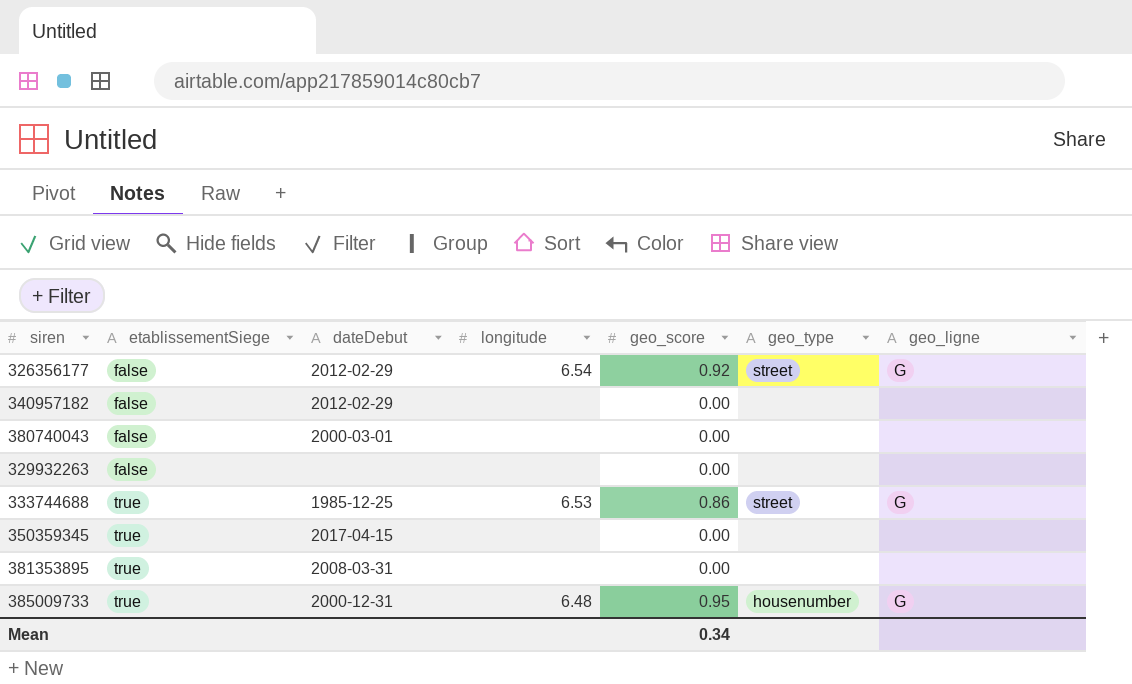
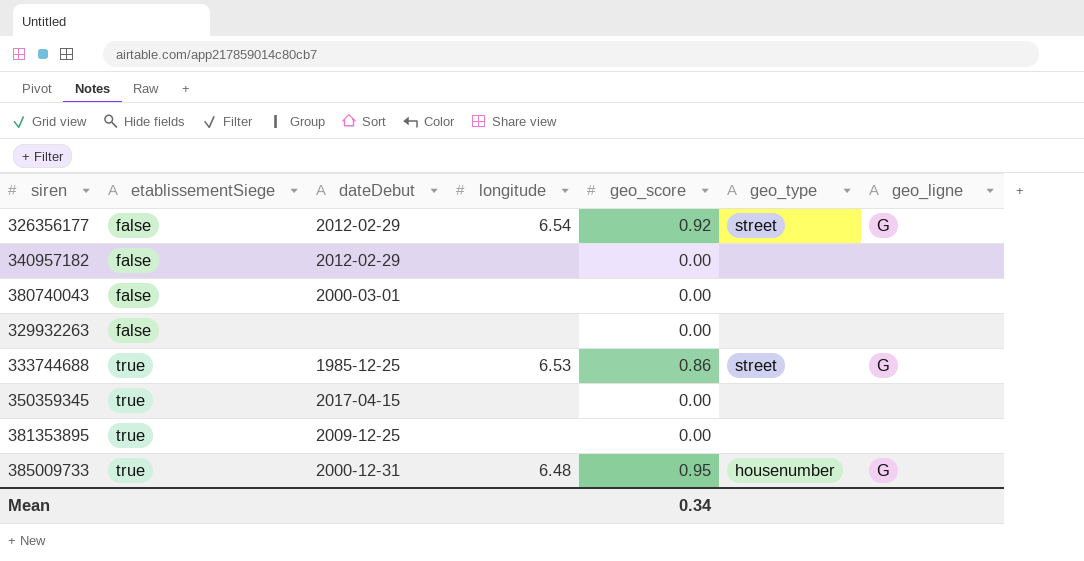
381353895 | dateDebut: 2008-03-31 -> 2009-12-25

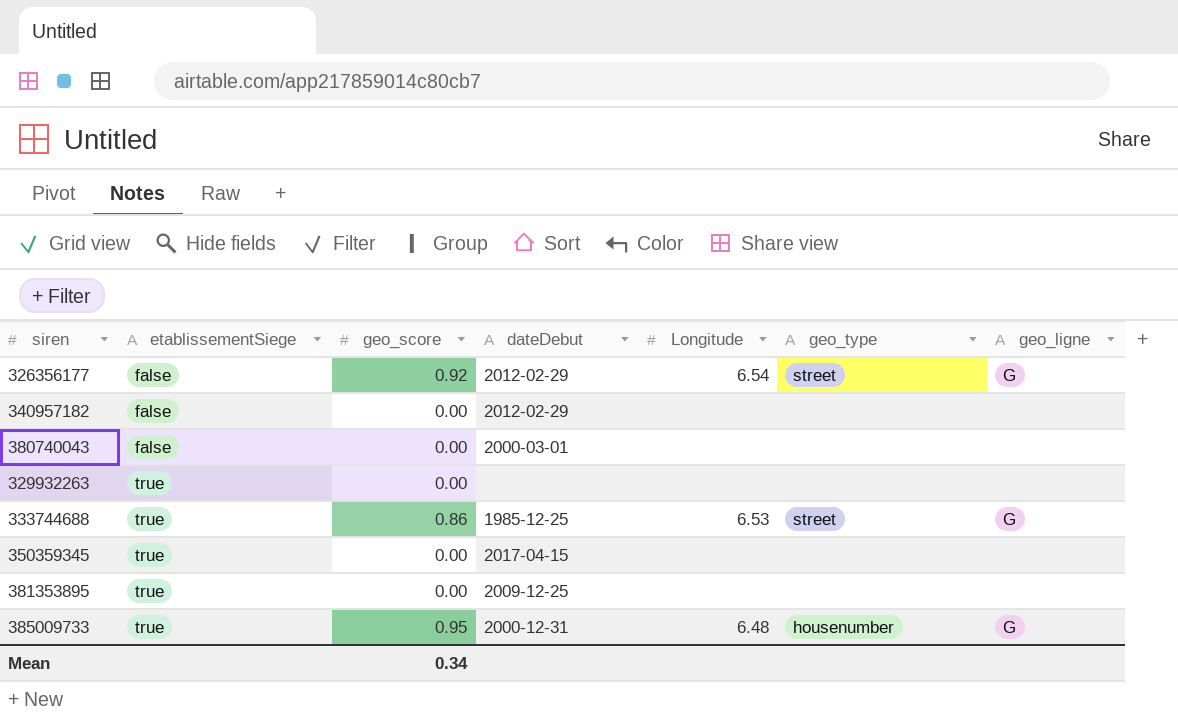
column geo_score | position: 5 -> 3
column name: longitude -> Longitude
329932263 | etablissementSiege: false -> true

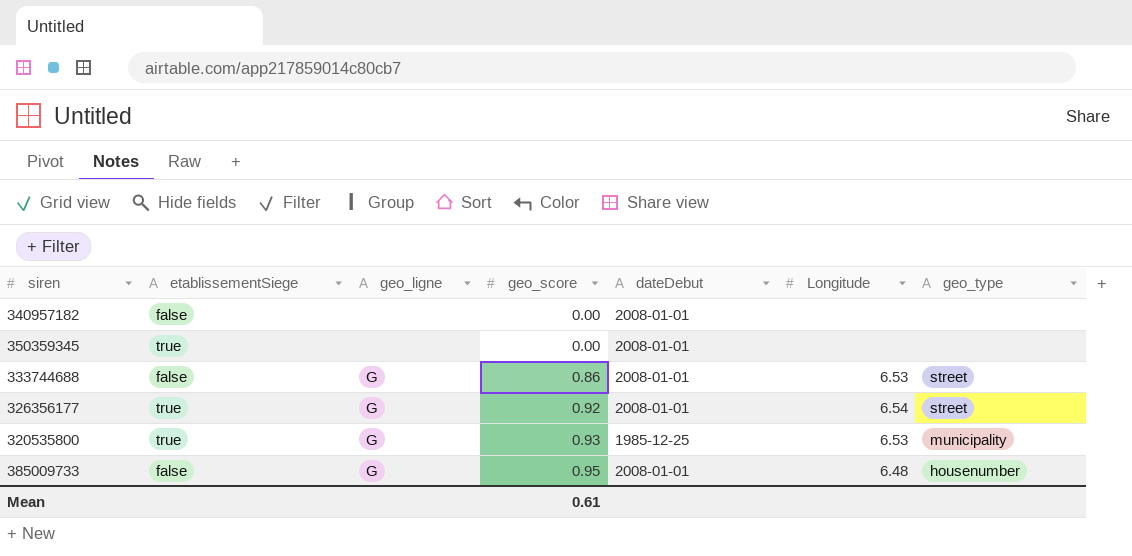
row order: etablissementSiege ascending -> geo_score ascending
column geo_ligne | position: 7 -> 3
row 380740043: false | 0.00 | 2000-03-01 | none | none | none -> none
row 329932263: true | 0.00 | none | none | none | none -> none
row 381353895: true | 0.00 | 2009-12-25 | none | none | none -> none
340957182 | dateDebut: 2012-02-29 -> 2008-01-01
350359345 | dateDebut: 2017-04-15 -> 2008-01-01
333744688 | etablissementSiege: true -> false
333744688 | dateDebut: 1985-12-25 -> 2008-01-01
326356177 | etablissementSiege: false -> true
326356177 | dateDebut: 2012-02-29 -> 2008-01-01
row 320535800: none -> true | G | 0.93 | 1985-12-25 | 6.53 | municipality
385009733 | etablissementSiege: true -> false
385009733 | dateDebut: 2000-12-31 -> 2008-01-01
Mean | geo_score: 0.34 -> 0.61

